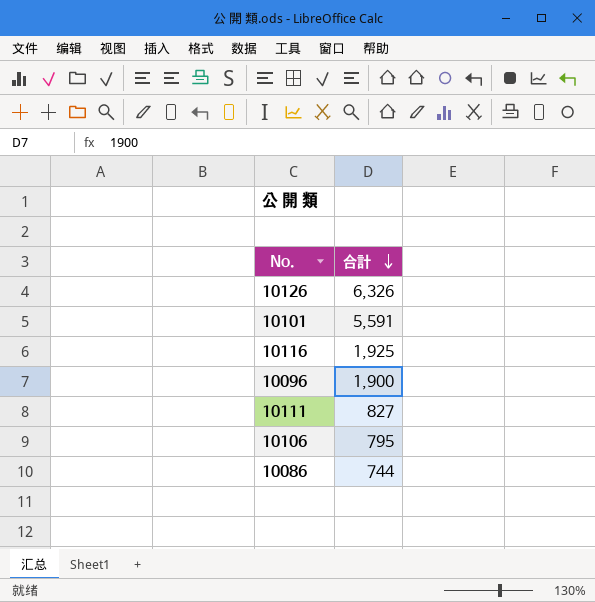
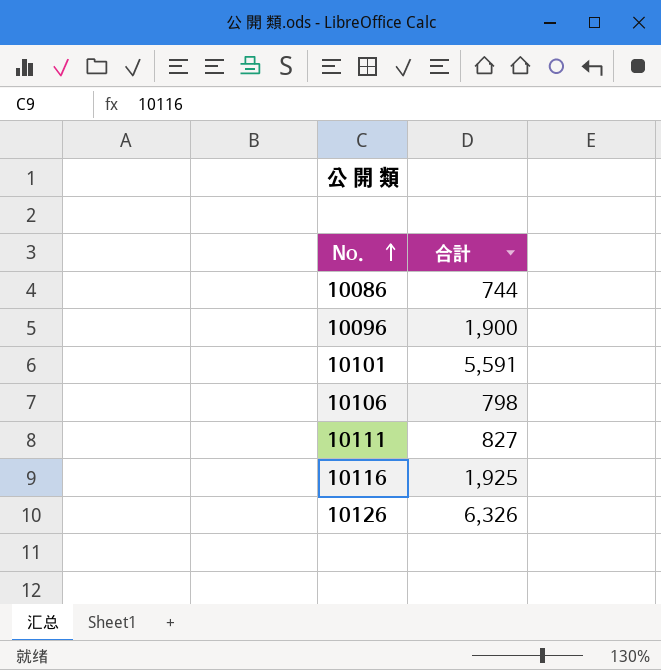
row order: 合計 descending -> No. ascending
10106 | 合計: 795 -> 798

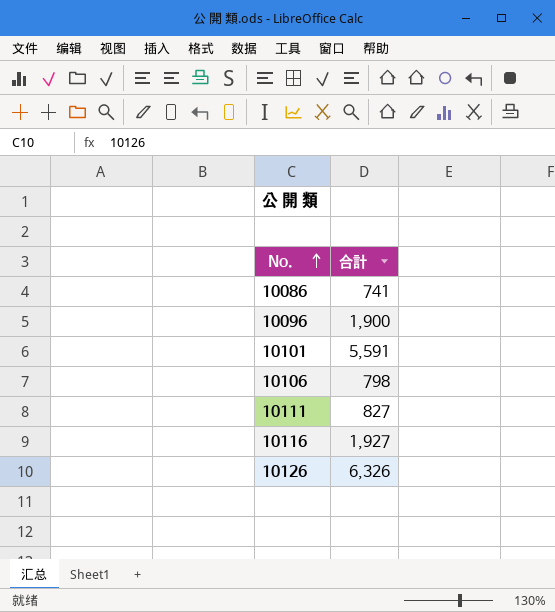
10086 | 合計: 744 -> 741
10116 | 合計: 1,925 -> 1,927

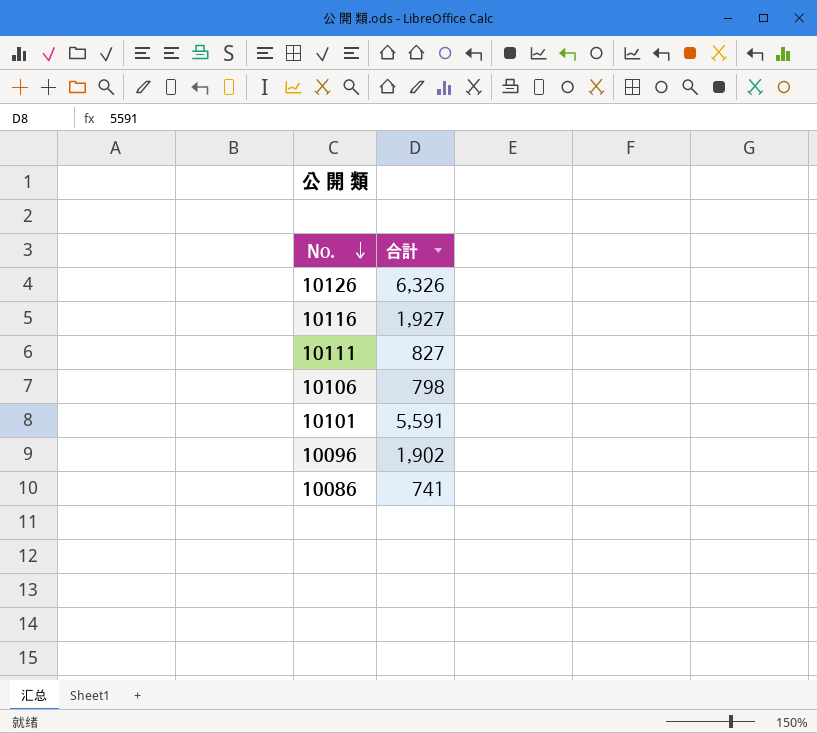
row order: No. ascending -> No. descending
10096 | 合計: 1,900 -> 1,902

